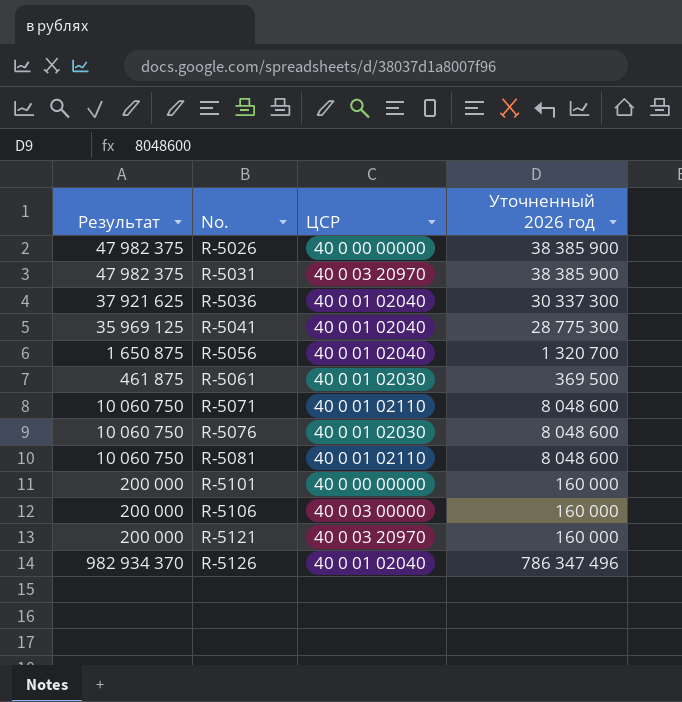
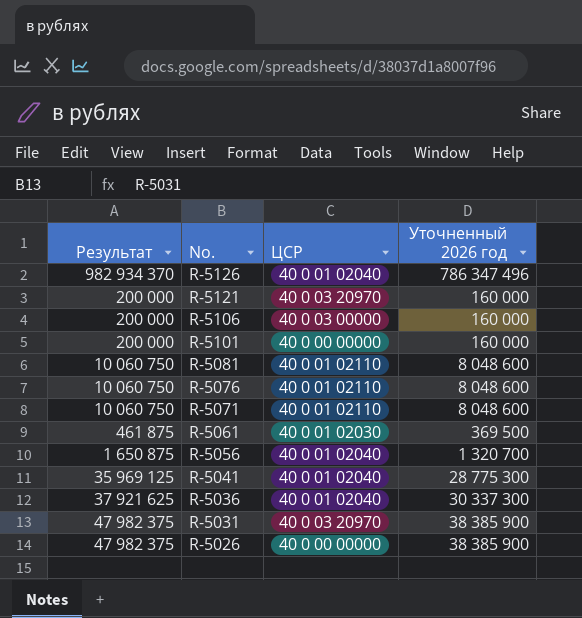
row order: No. ascending -> No. descending
R-5076 | ЦСР: 40 0 01 02030 -> 40 0 01 02110

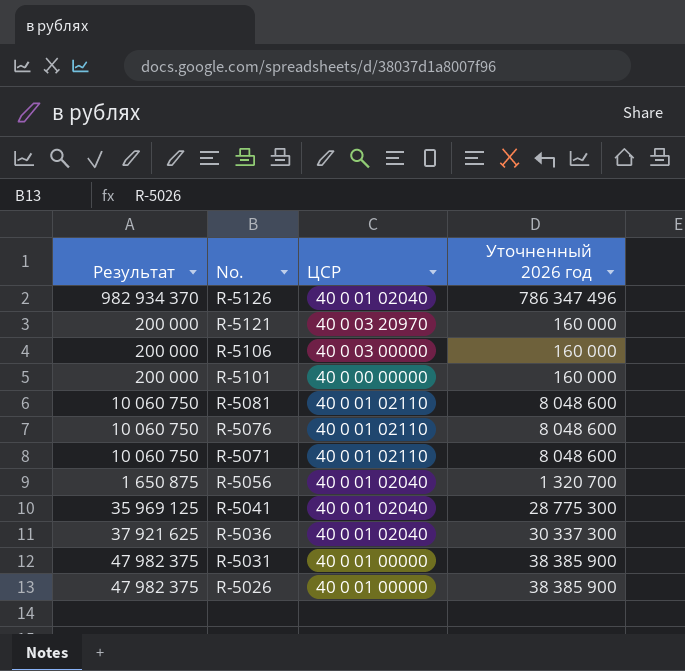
row R-5061: 461 875 | 40 0 01 02030 | 369 500 -> none
R-5031 | ЦСР: 40 0 03 20970 -> 40 0 01 00000
R-5026 | ЦСР: 40 0 00 00000 -> 40 0 01 00000

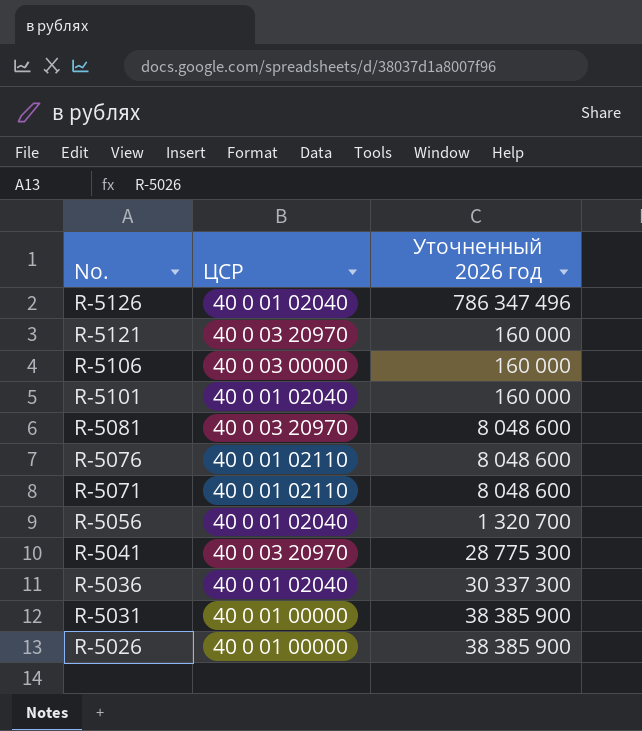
column Результат | formula: [Уточненный 2026 год] * 1,25 -> none
R-5101 | ЦСР: 40 0 00 00000 -> 40 0 01 02040
R-5081 | ЦСР: 40 0 01 02110 -> 40 0 03 20970
R-5041 | ЦСР: 40 0 01 02040 -> 40 0 03 20970

